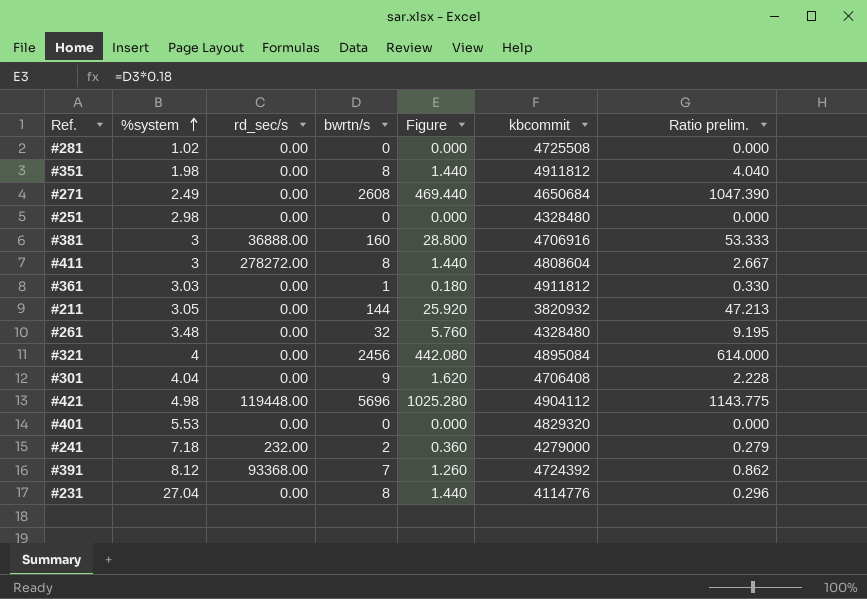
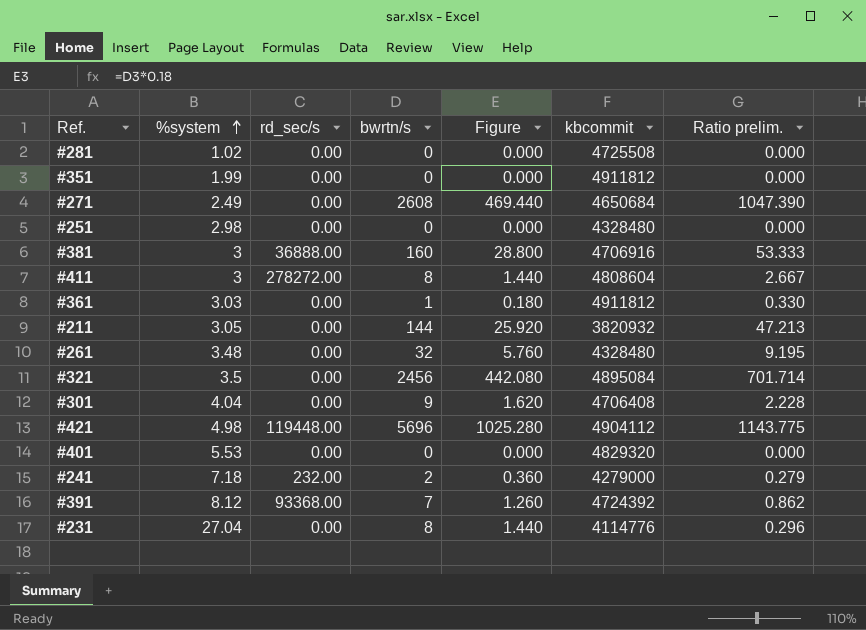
#351 | %system: 1.98 -> 1.99
#351 | bwrtn/s: 8 -> 0
#351 | Figure: 1.440 -> 0.000
#351 | Ratio prelim.: 4.040 -> 0.000
#321 | %system: 4 -> 3.5
#321 | Ratio prelim.: 614.000 -> 701.714

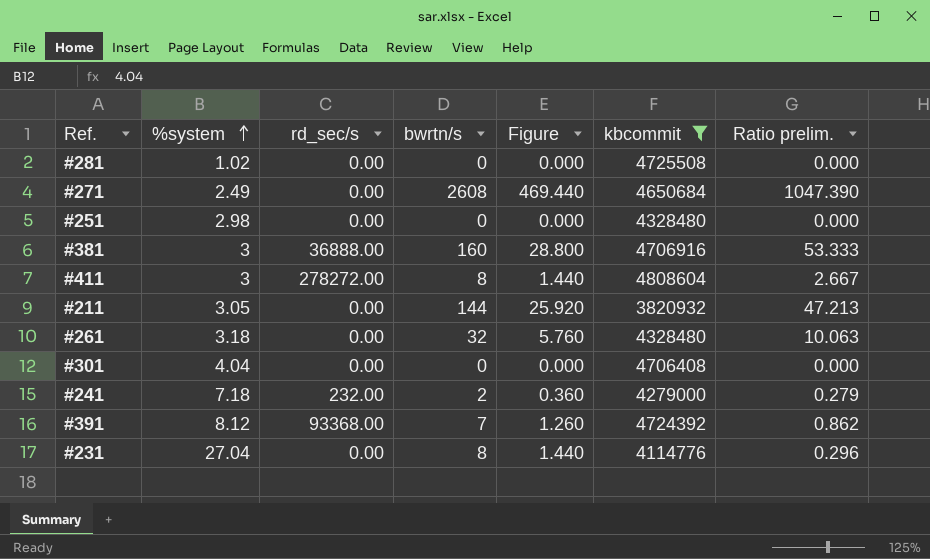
filter: none -> kbcommit <= 4808604
#261 | %system: 3.48 -> 3.18
#261 | Ratio prelim.: 9.195 -> 10.063
#301 | bwrtn/s: 9 -> 0
#301 | Figure: 1.620 -> 0.000
#301 | Ratio prelim.: 2.228 -> 0.000

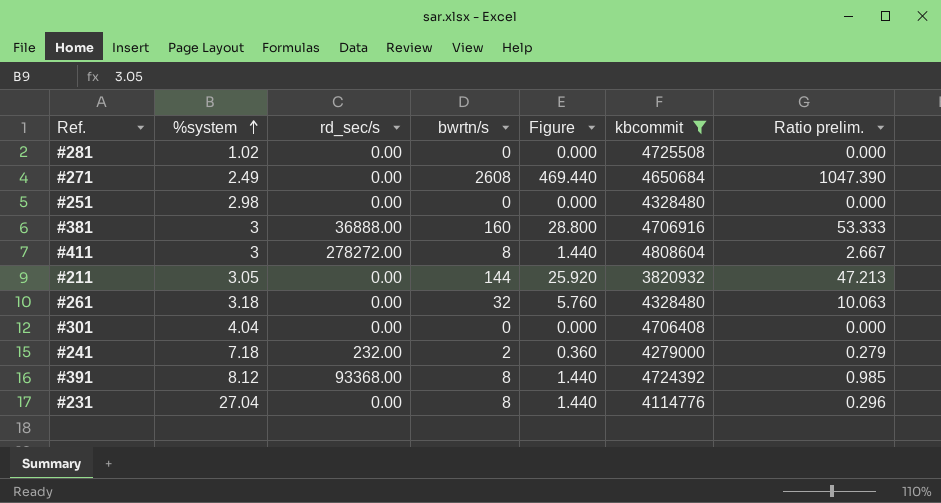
#391 | bwrtn/s: 7 -> 8
#391 | Figure: 1.260 -> 1.440
#391 | Ratio prelim.: 0.862 -> 0.985

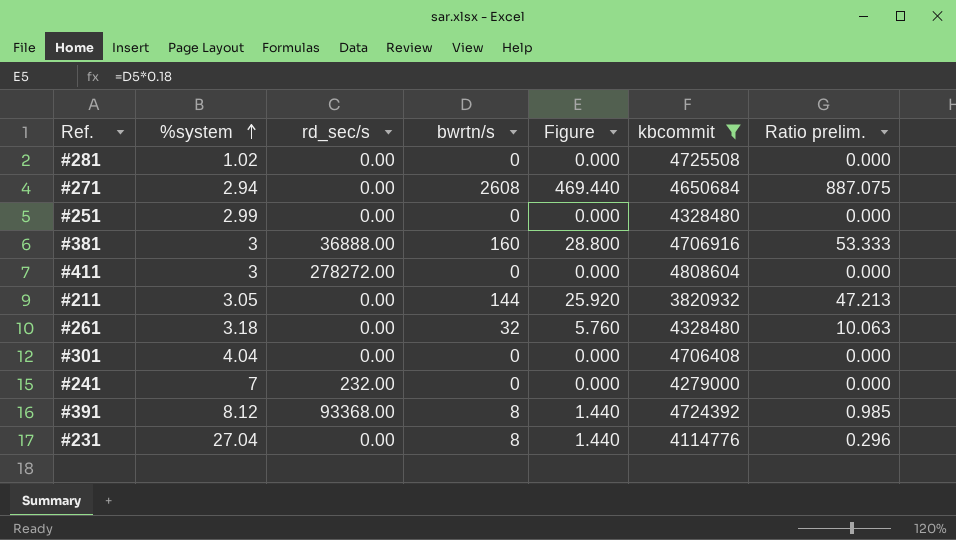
#271 | %system: 2.49 -> 2.94
#271 | Ratio prelim.: 1047.390 -> 887.075
#251 | %system: 2.98 -> 2.99
#411 | bwrtn/s: 8 -> 0
#411 | Figure: 1.440 -> 0.000
#411 | Ratio prelim.: 2.667 -> 0.000
#241 | %system: 7.18 -> 7
#241 | bwrtn/s: 2 -> 0
#241 | Figure: 0.360 -> 0.000
#241 | Ratio prelim.: 0.279 -> 0.000

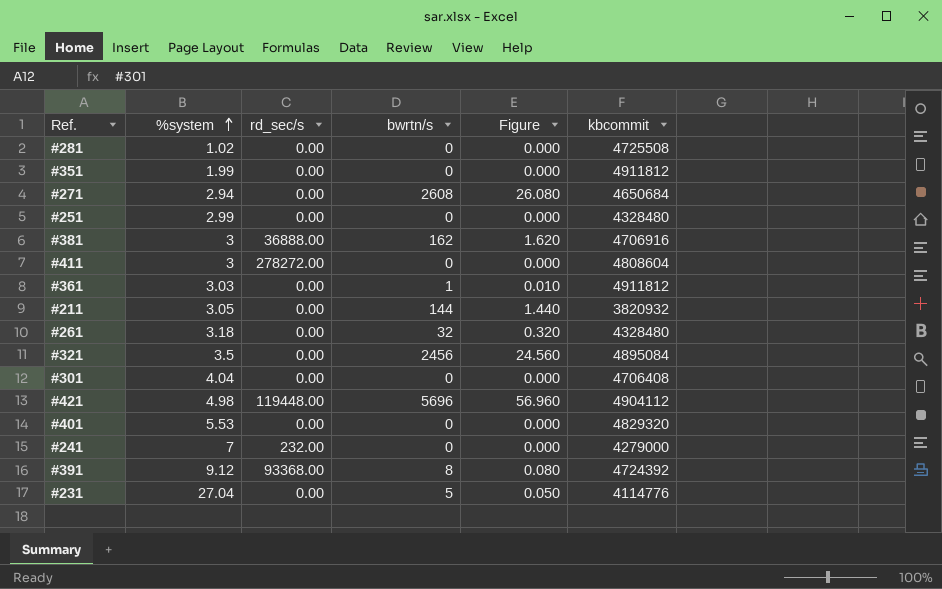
filter: kbcommit <= 4808604 -> none
column Ratio prelim. | formula: [bwrtn/s] / [%system] -> none
column Figure | formula: [bwrtn/s] * 0.18 -> [bwrtn/s] * 0.01
#381 | bwrtn/s: 160 -> 162
#391 | %system: 8.12 -> 9.12
#231 | bwrtn/s: 8 -> 5

